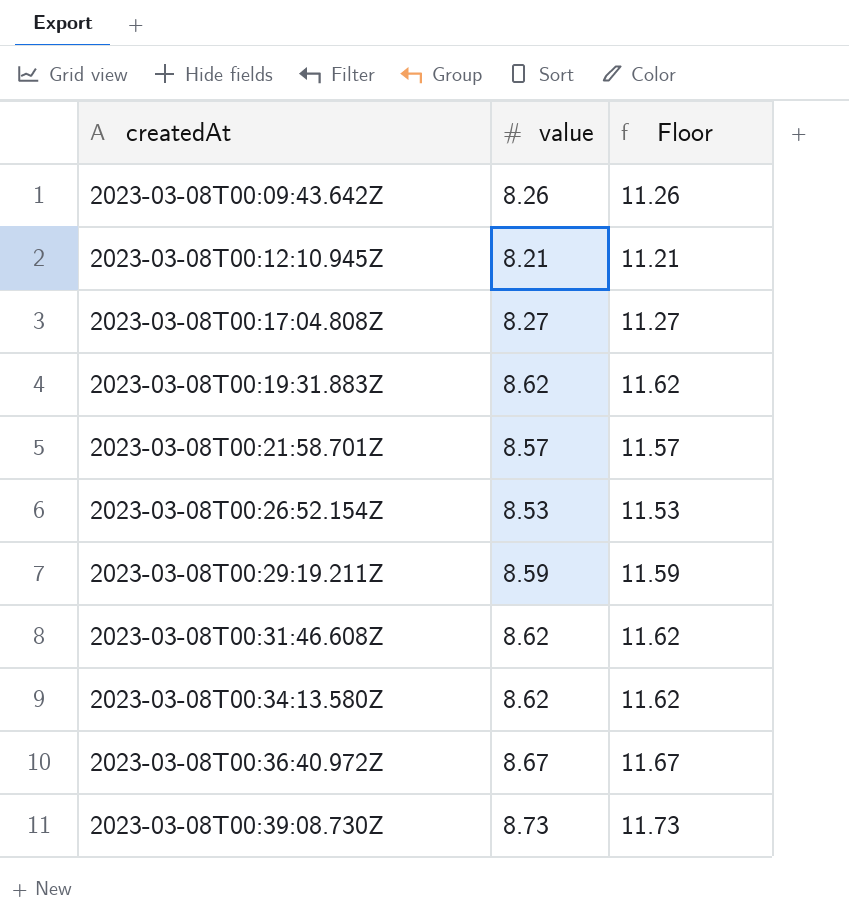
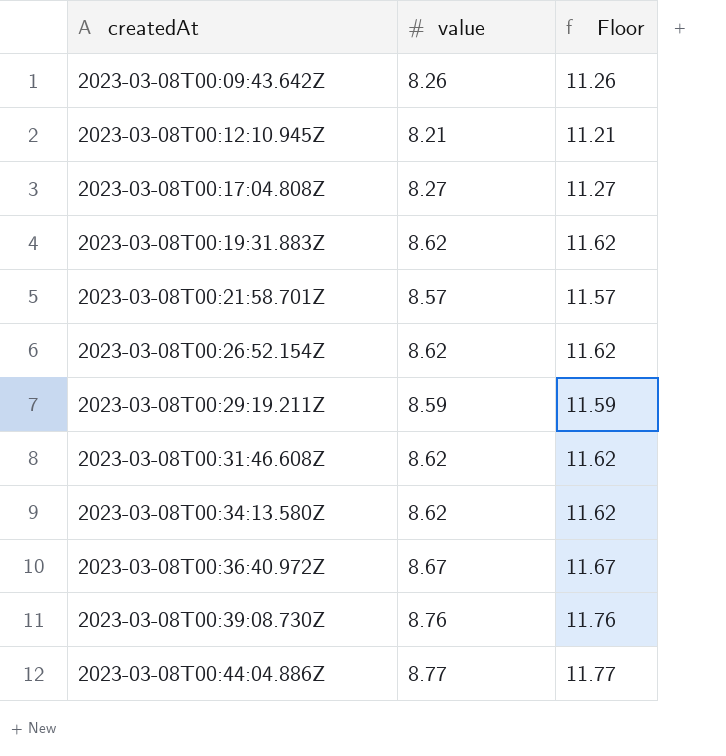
2023-03-08T00:26:52.154Z | value: 8.53 -> 8.62
2023-03-08T00:26:52.154Z | Floor: 11.53 -> 11.62
2023-03-08T00:39:08.730Z | value: 8.73 -> 8.76
2023-03-08T00:39:08.730Z | Floor: 11.73 -> 11.76
row 2023-03-08T00:44:04.886Z: none -> 8.77 | 11.77

